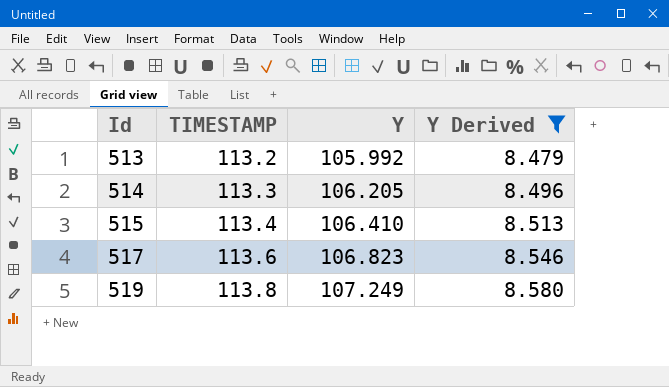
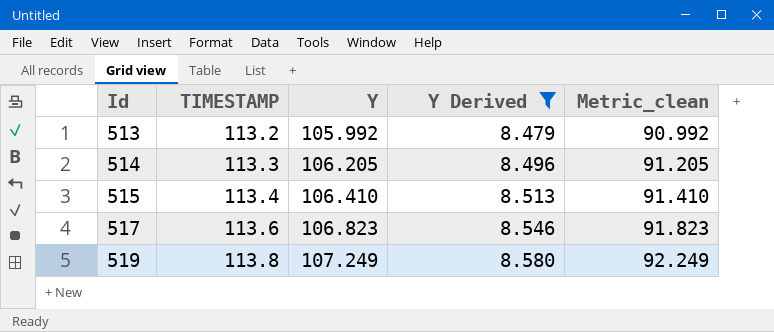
column Metric_clean | formula: none -> [Y] - 15

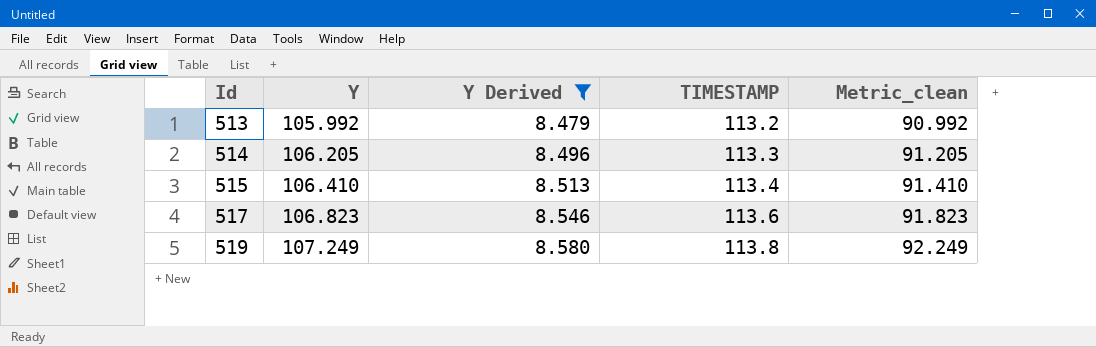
column TIMESTAMP | position: 2 -> 4

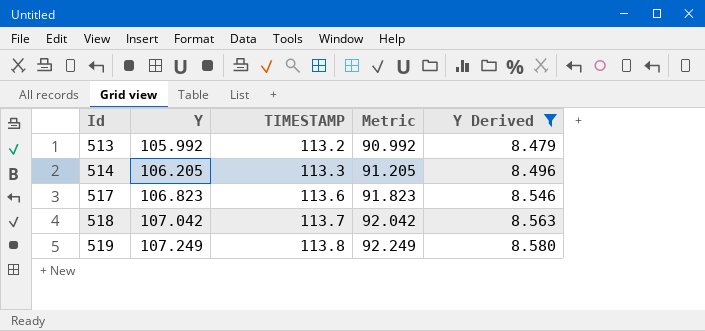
column name: Metric_clean -> Metric
column Y Derived | position: 3 -> 5
row 515: 106.410 | 8.513 | 113.4 | 91.410 -> none
row 518: none -> 107.042 | 113.7 | 92.042 | 8.563

